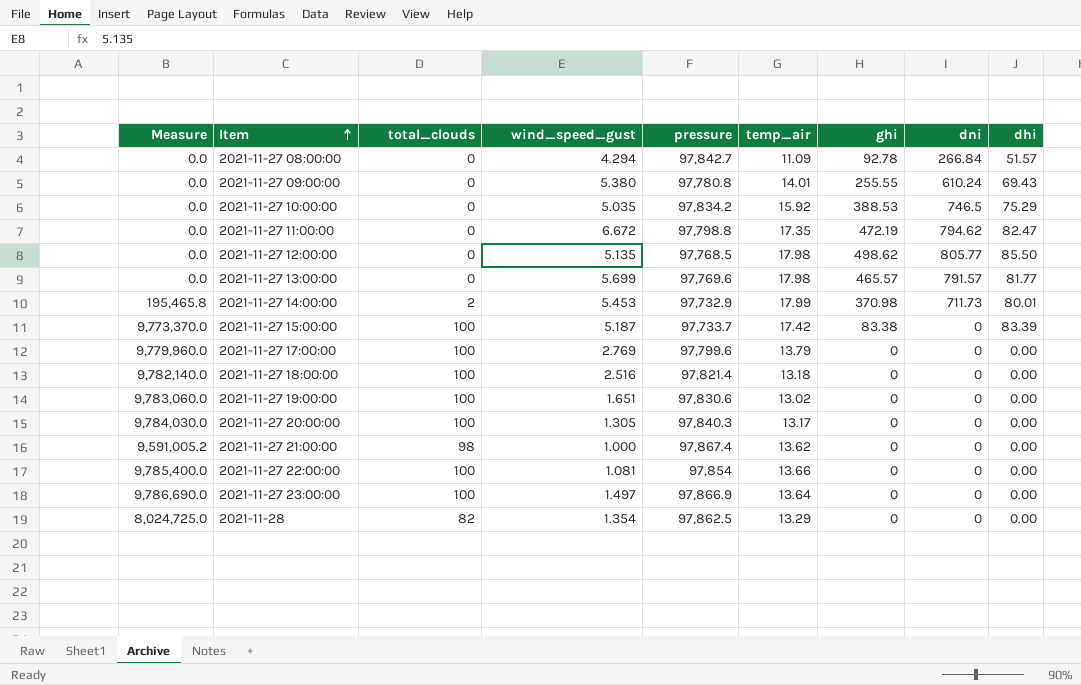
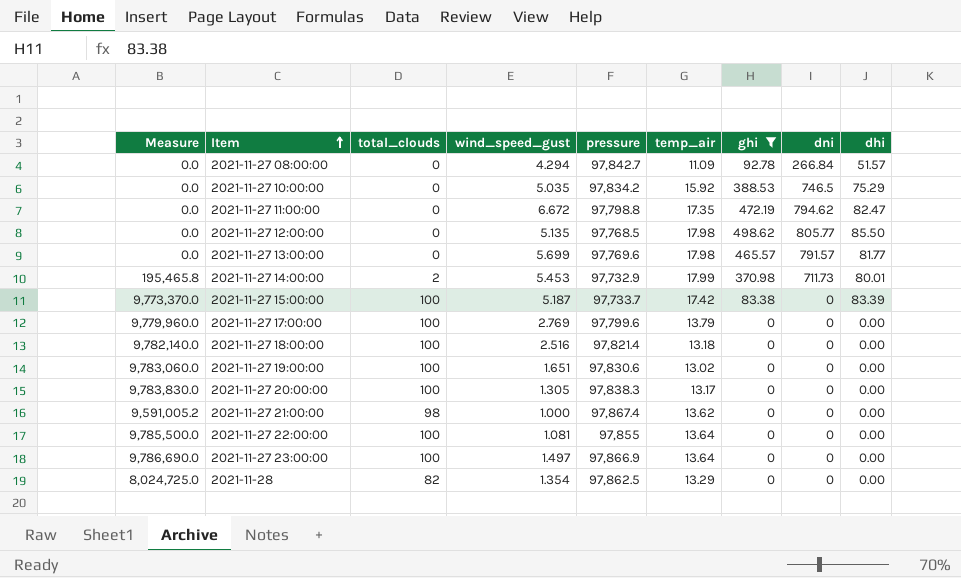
filter: none -> ghi != 255.55
2021-11-27 20:00:00 | Measure: 9,784,030.0 -> 9,783,830.0
2021-11-27 20:00:00 | pressure: 97,840.3 -> 97,838.3
2021-11-27 22:00:00 | Measure: 9,785,400.0 -> 9,785,500.0
2021-11-27 22:00:00 | pressure: 97,854 -> 97,855
2021-11-27 22:00:00 | temp_air: 13.66 -> 13.64

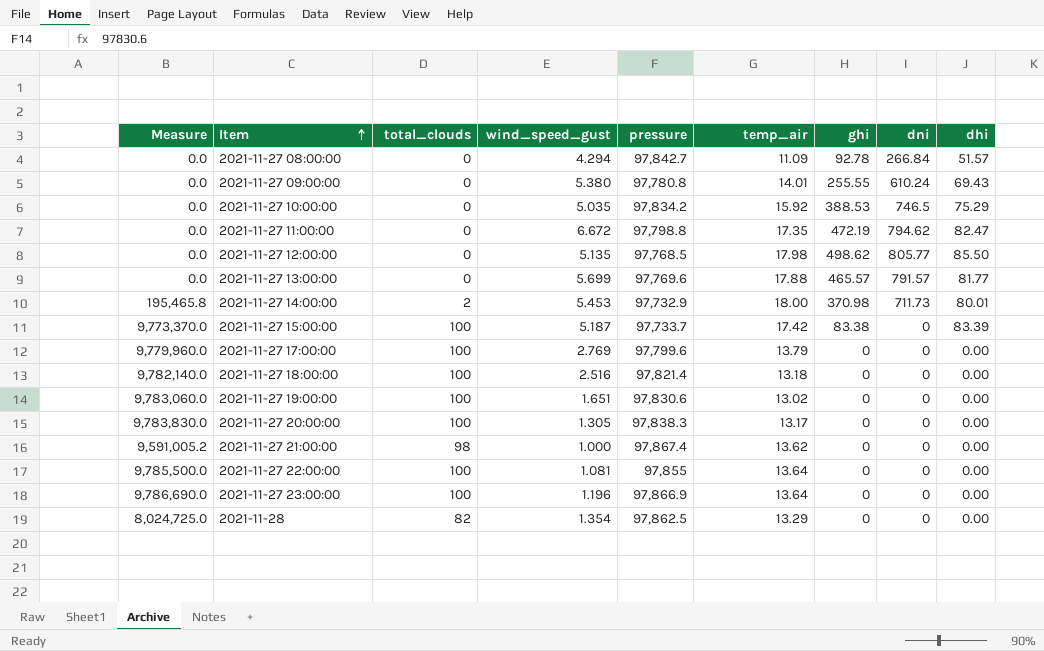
filter: ghi != 255.55 -> none
2021-11-27 13:00:00 | temp_air: 17.98 -> 17.88
2021-11-27 14:00:00 | temp_air: 17.99 -> 18.00
2021-11-27 23:00:00 | wind_speed_gust: 1.497 -> 1.196

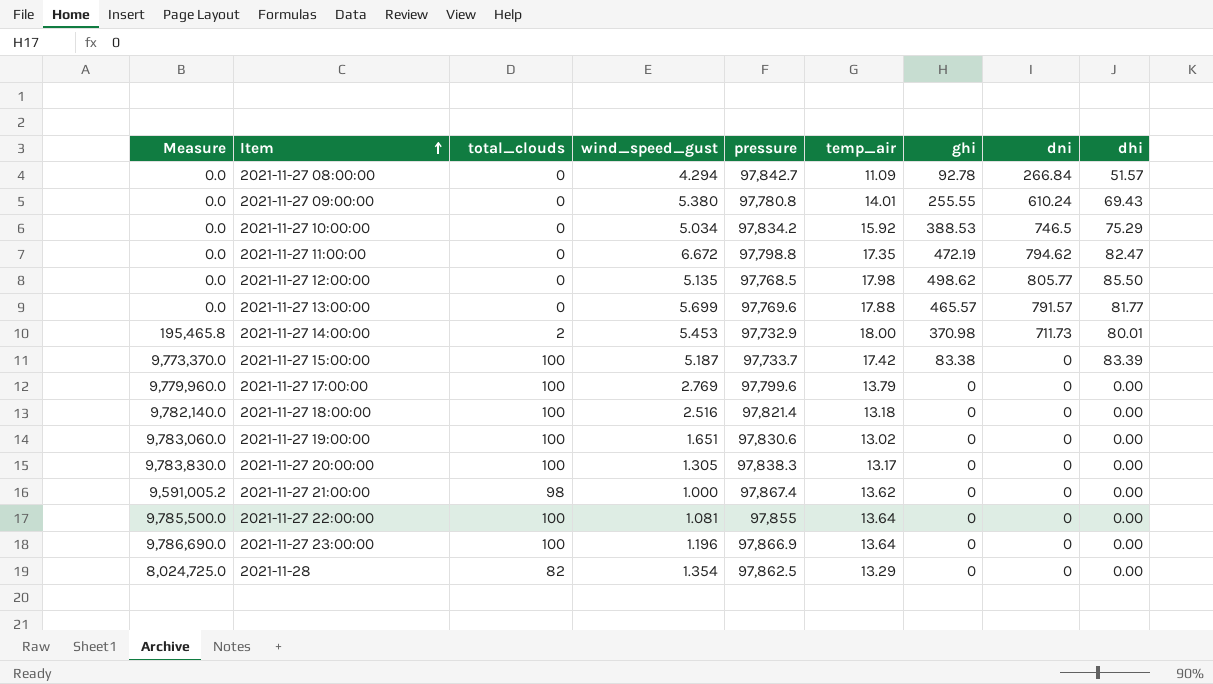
2021-11-27 10:00:00 | wind_speed_gust: 5.035 -> 5.034

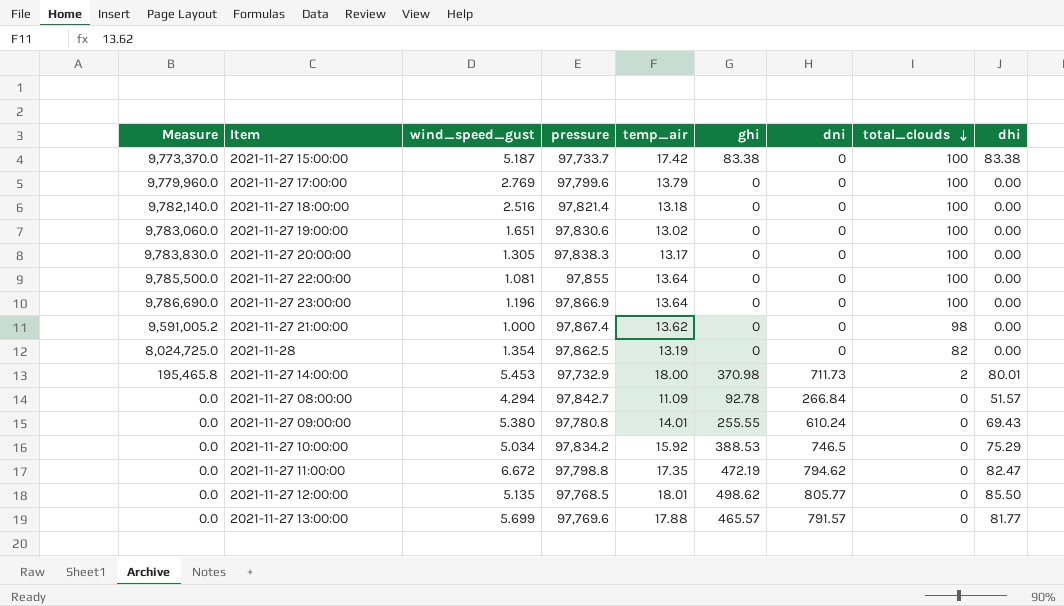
row order: Item ascending -> total_clouds descending
column total_clouds | position: 3 -> 8
2021-11-27 15:00:00 | dhi: 83.39 -> 83.38
2021-11-28 | temp_air: 13.29 -> 13.19
2021-11-27 12:00:00 | temp_air: 17.98 -> 18.01

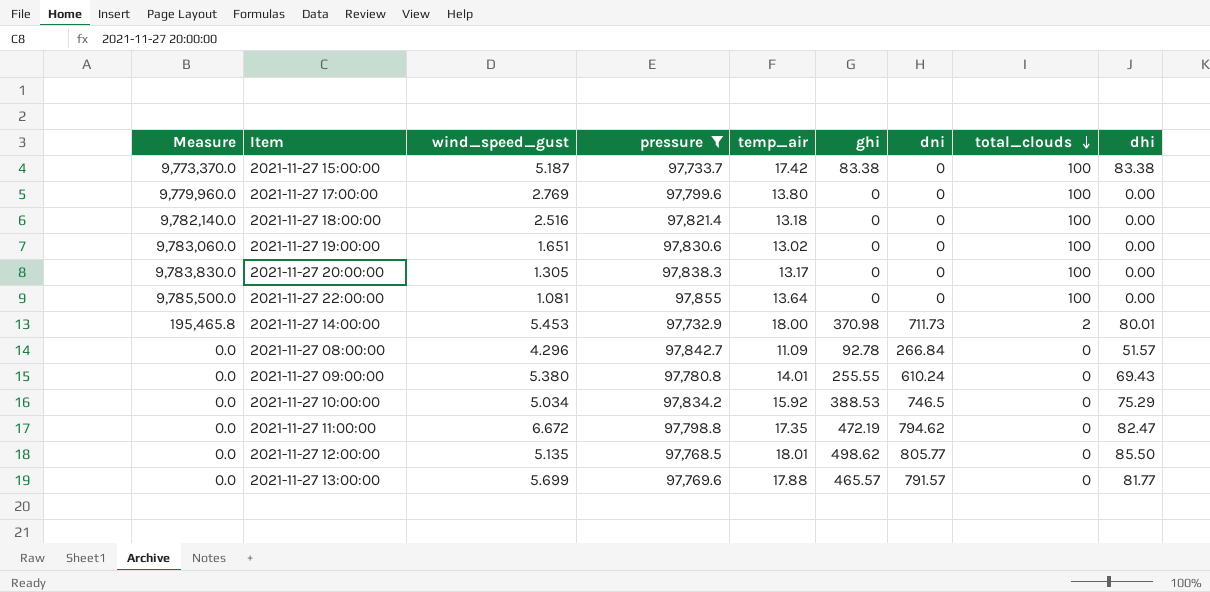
filter: none -> pressure <= 97,855
2021-11-27 17:00:00 | temp_air: 13.79 -> 13.80
2021-11-27 08:00:00 | wind_speed_gust: 4.294 -> 4.296

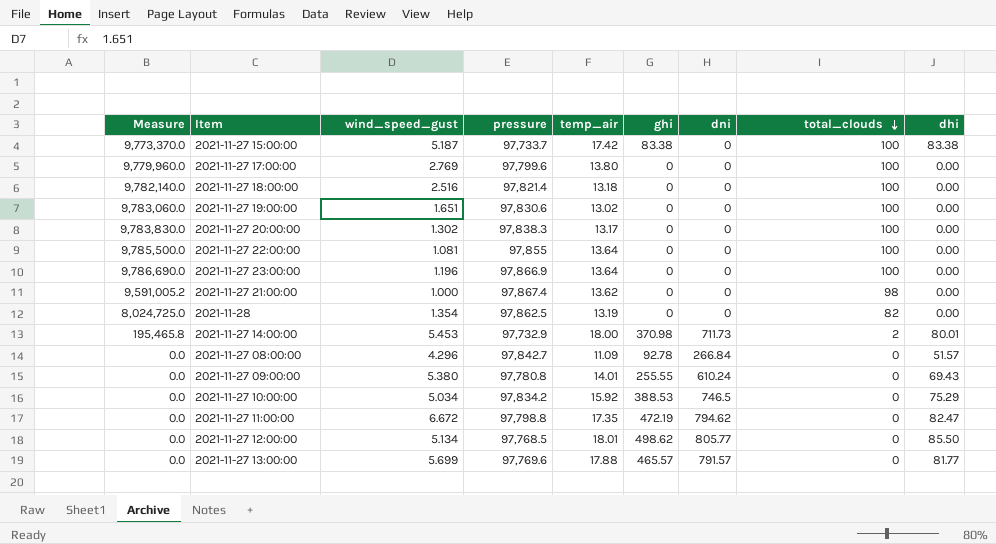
filter: pressure <= 97,855 -> none
2021-11-27 20:00:00 | wind_speed_gust: 1.305 -> 1.302
2021-11-27 12:00:00 | wind_speed_gust: 5.135 -> 5.134

